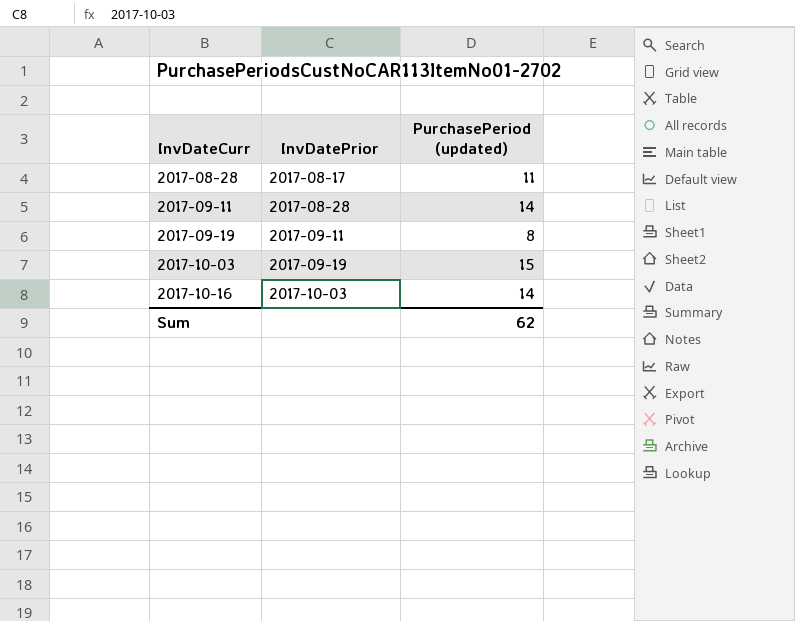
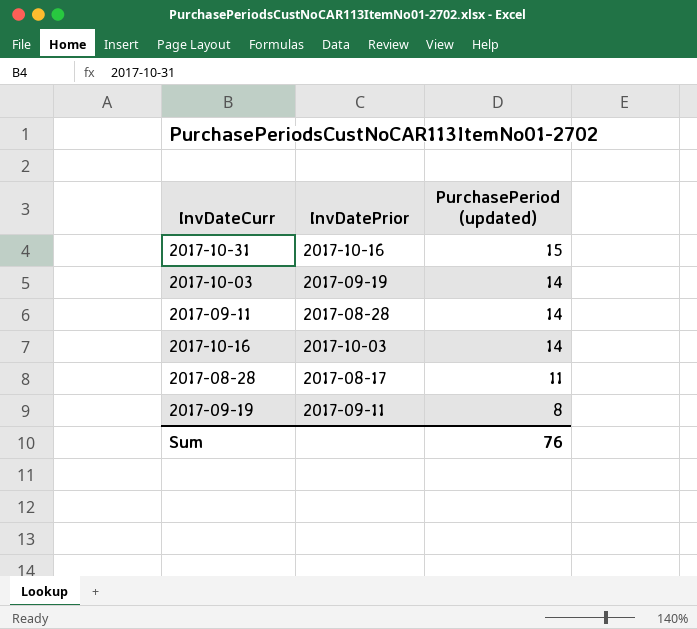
row order: InvDateCurr ascending -> PurchasePeriod (updated) descending
row 2017-10-31: none -> 2017-10-16 | 15
2017-10-03 | PurchasePeriod (updated): 15 -> 14
Sum | PurchasePeriod (updated): 62 -> 76

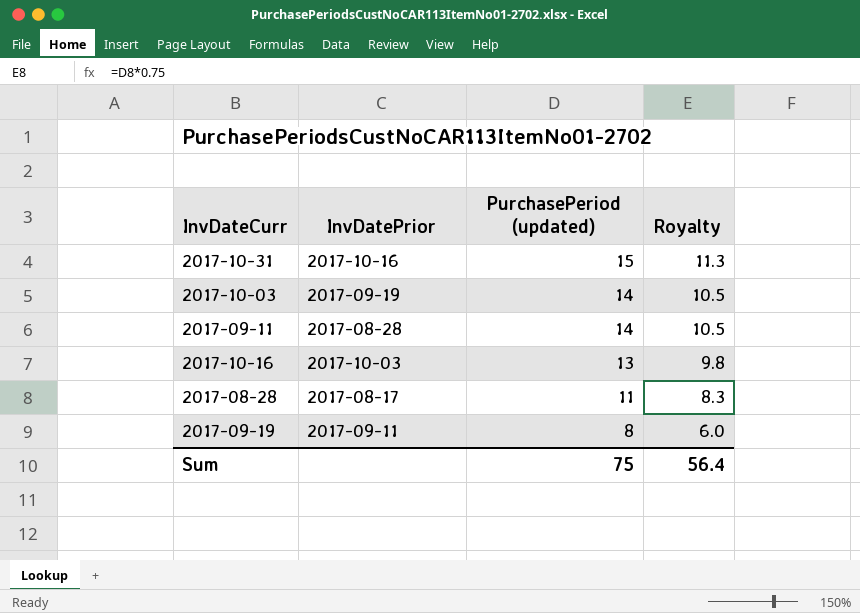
column Royalty | formula: none -> [PurchasePeriod (updated)] * 0.75
2017-10-16 | PurchasePeriod (updated): 14 -> 13
Sum | PurchasePeriod (updated): 76 -> 75

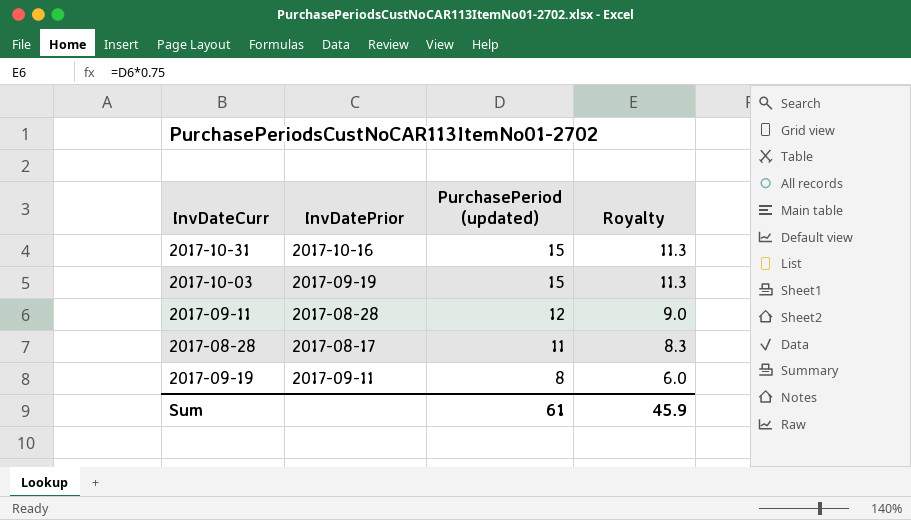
row 2017-10-16: 2017-10-03 | 13 | 9.8 -> none
2017-10-03 | PurchasePeriod (updated): 14 -> 15
2017-10-03 | Royalty: 10.5 -> 11.3
2017-09-11 | PurchasePeriod (updated): 14 -> 12
2017-09-11 | Royalty: 10.5 -> 9.0
Sum | PurchasePeriod (updated): 75 -> 61
Sum | Royalty: 56.4 -> 45.9

